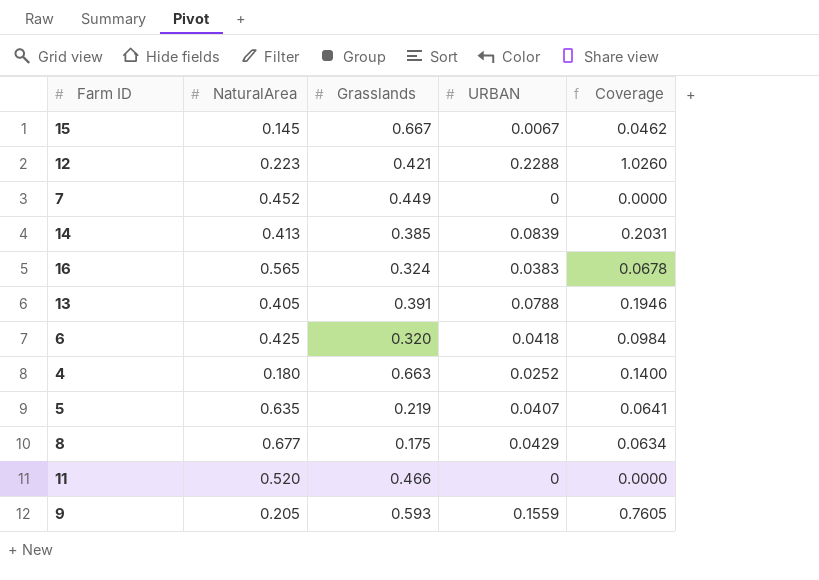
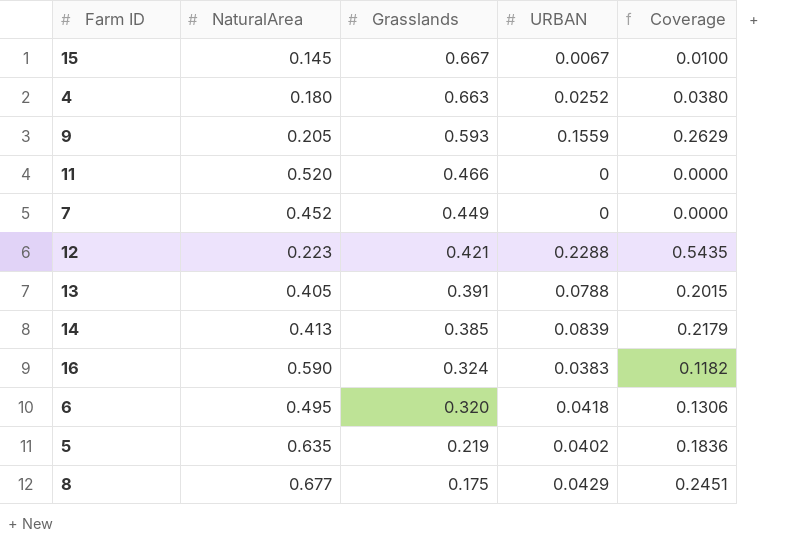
row order: none -> Grasslands descending
column Coverage | formula: [URBAN] / [NaturalArea] -> [URBAN] / [Grasslands]
16 | NaturalArea: 0.565 -> 0.590
6 | NaturalArea: 0.425 -> 0.495
5 | URBAN: 0.0407 -> 0.0402

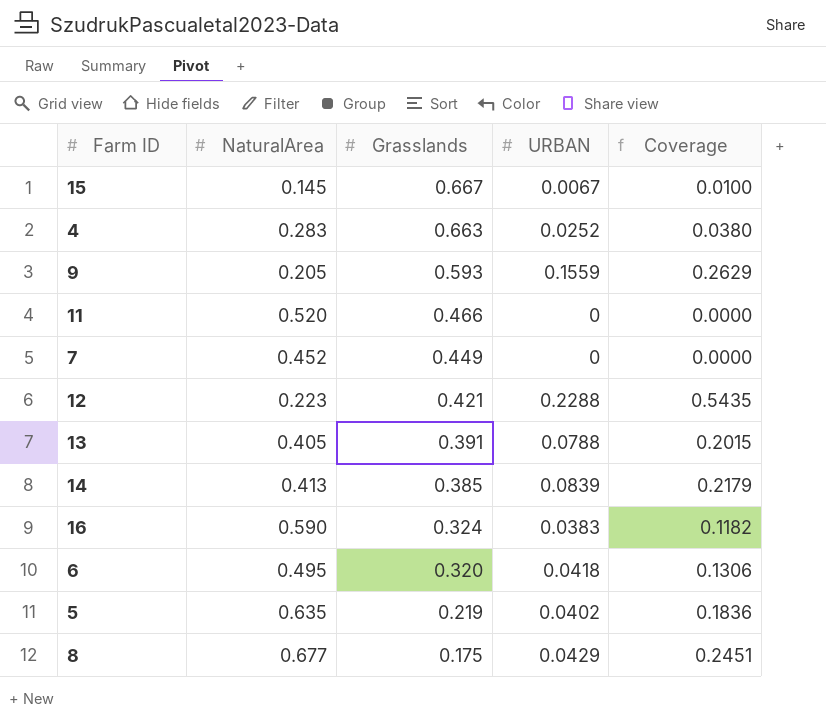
4 | NaturalArea: 0.180 -> 0.283

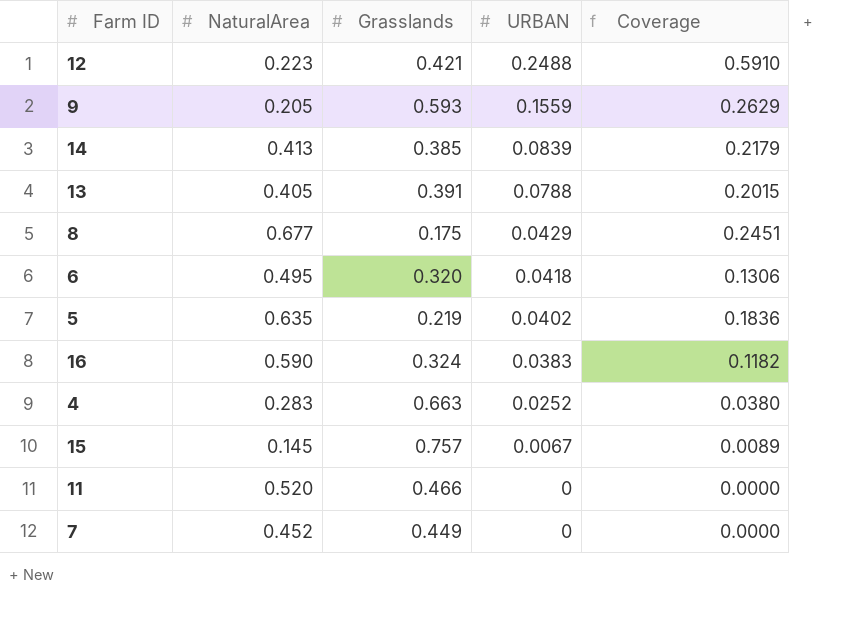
row order: Grasslands descending -> URBAN descending
12 | URBAN: 0.2288 -> 0.2488
12 | Coverage: 0.5435 -> 0.5910
15 | Grasslands: 0.667 -> 0.757
15 | Coverage: 0.0100 -> 0.0089

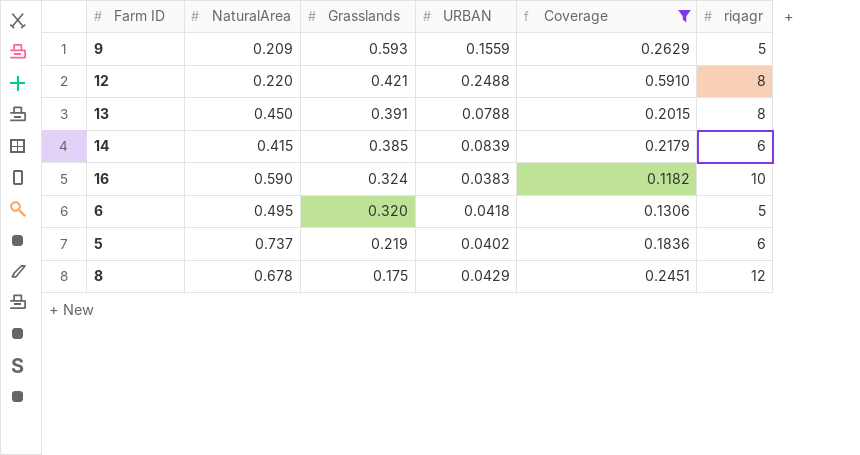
filter: none -> Coverage >= 0.1182
row order: URBAN descending -> Grasslands descending
column riqagr | position: none -> 6
9 | NaturalArea: 0.205 -> 0.209
12 | NaturalArea: 0.223 -> 0.220
13 | NaturalArea: 0.405 -> 0.450
14 | NaturalArea: 0.413 -> 0.415
5 | NaturalArea: 0.635 -> 0.737
8 | NaturalArea: 0.677 -> 0.678

